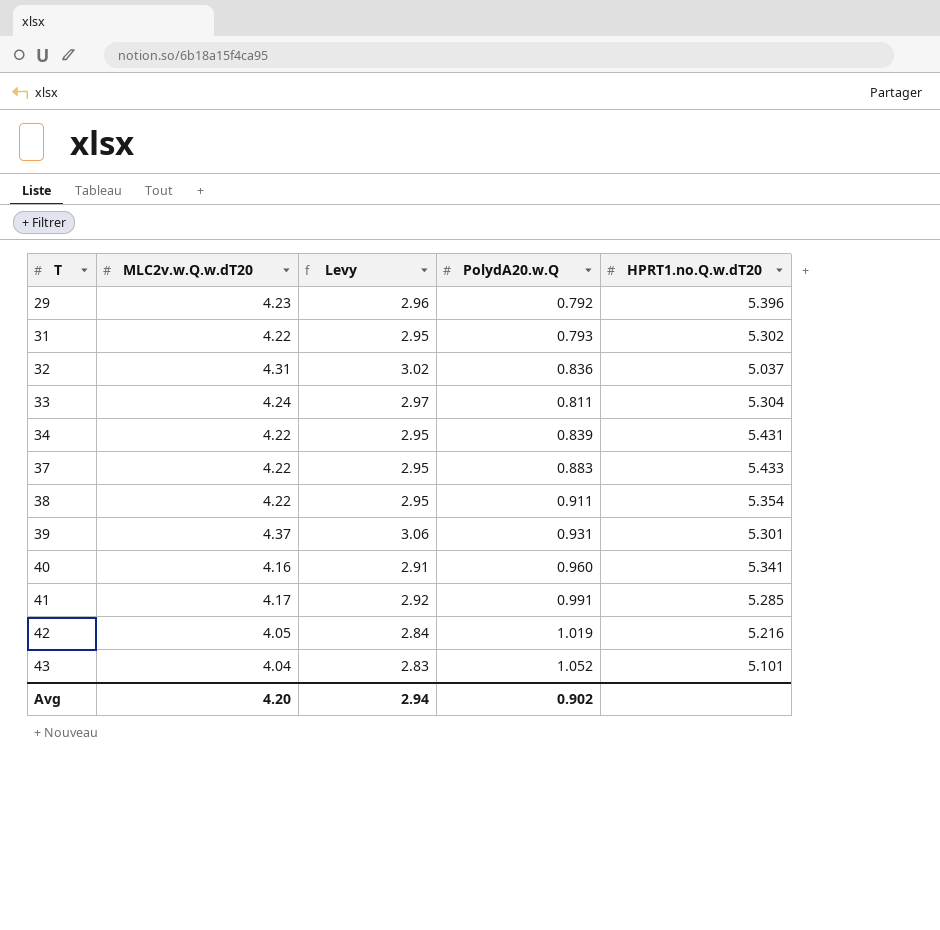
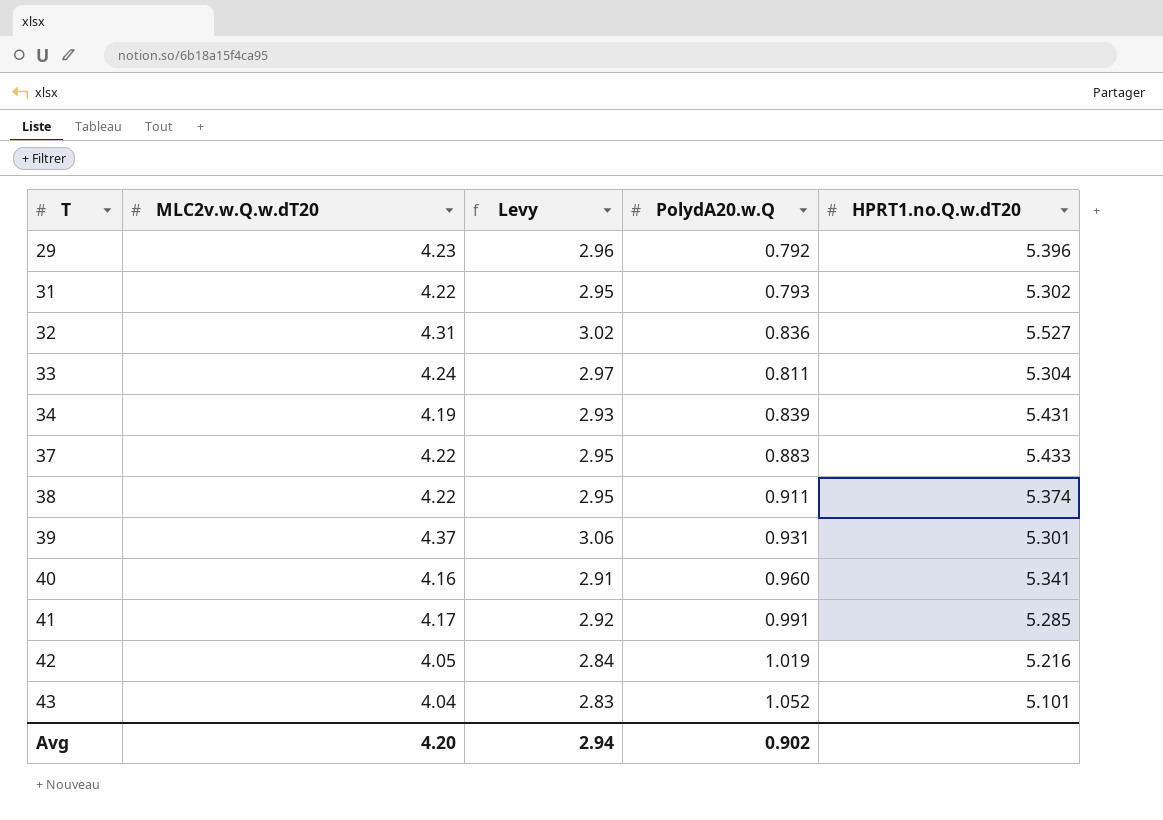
32 | HPRT1.no.Q.w.dT20: 5.037 -> 5.527
34 | MLC2v.w.Q.w.dT20: 4.22 -> 4.19
34 | Levy: 2.95 -> 2.93
38 | HPRT1.no.Q.w.dT20: 5.354 -> 5.374

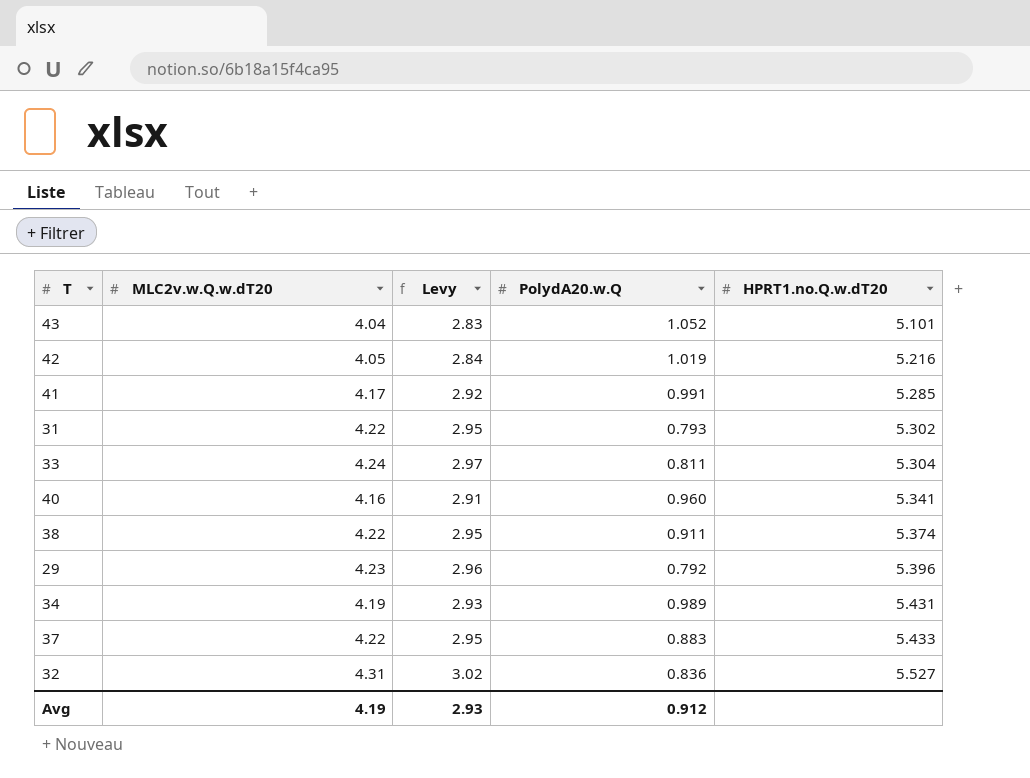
row order: T ascending -> HPRT1.no.Q.w.dT20 ascending
row 39: 4.37 | 3.06 | 0.931 | 5.301 -> none
34 | PolydA20.w.Q: 0.839 -> 0.989
Avg | MLC2v.w.Q.w.dT20: 4.20 -> 4.19
Avg | Levy: 2.94 -> 2.93
Avg | PolydA20.w.Q: 0.902 -> 0.912

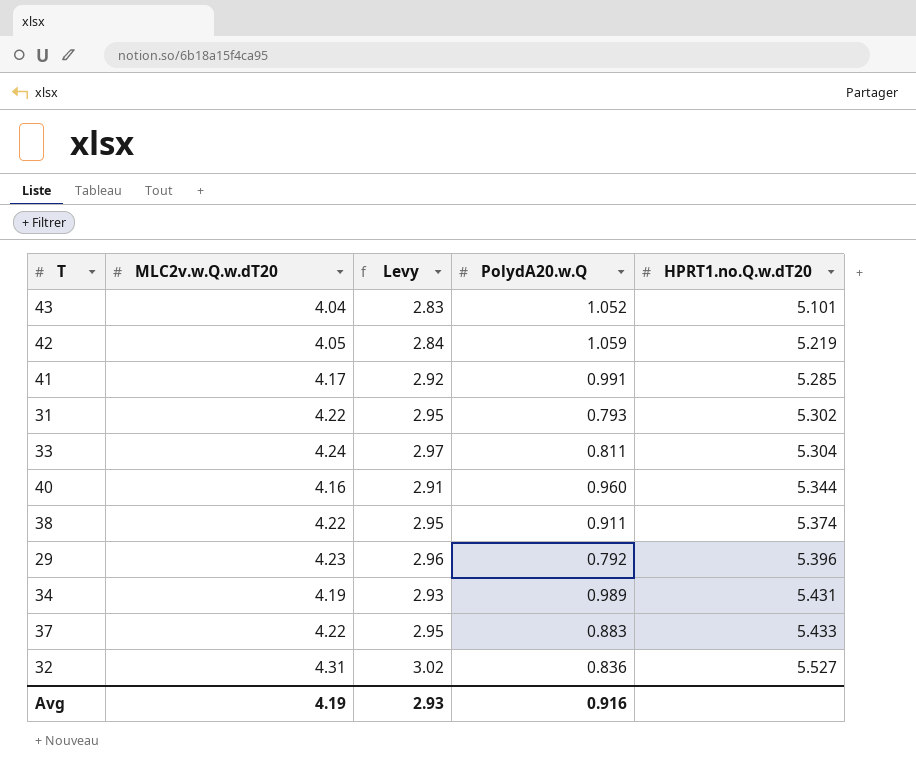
42 | PolydA20.w.Q: 1.019 -> 1.059
42 | HPRT1.no.Q.w.dT20: 5.216 -> 5.219
40 | HPRT1.no.Q.w.dT20: 5.341 -> 5.344
Avg | PolydA20.w.Q: 0.912 -> 0.916

